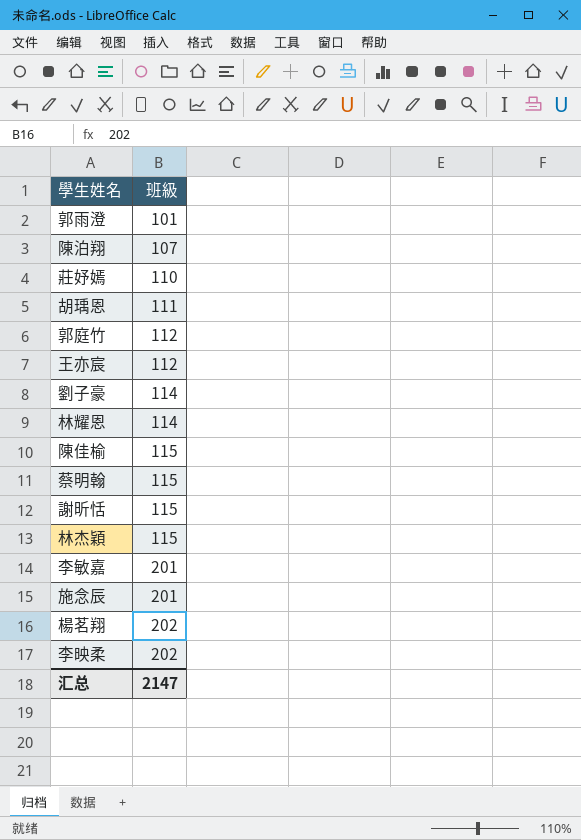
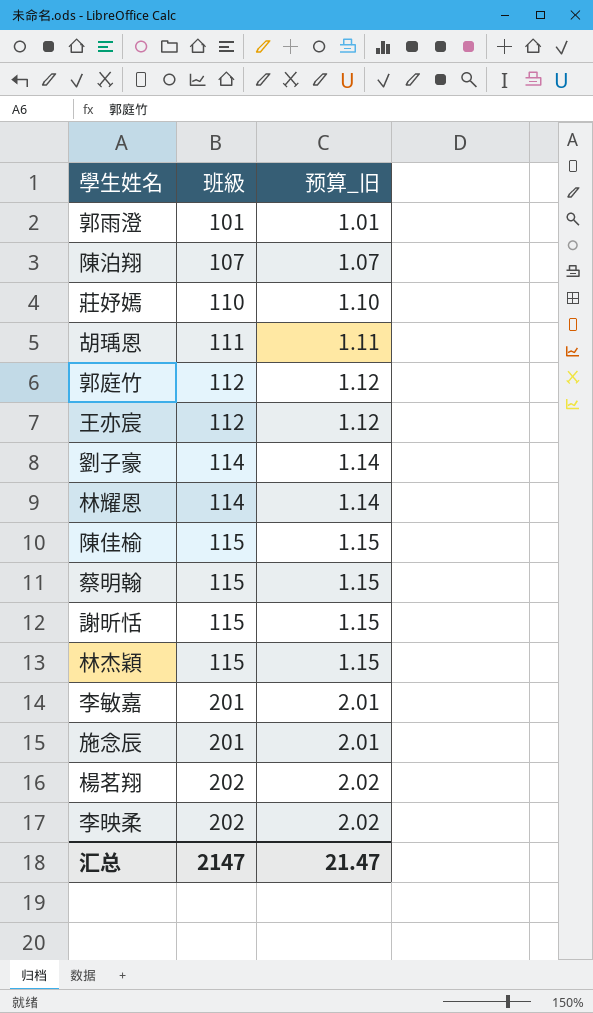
column 预算_旧 | formula: none -> [班級] * 0.01

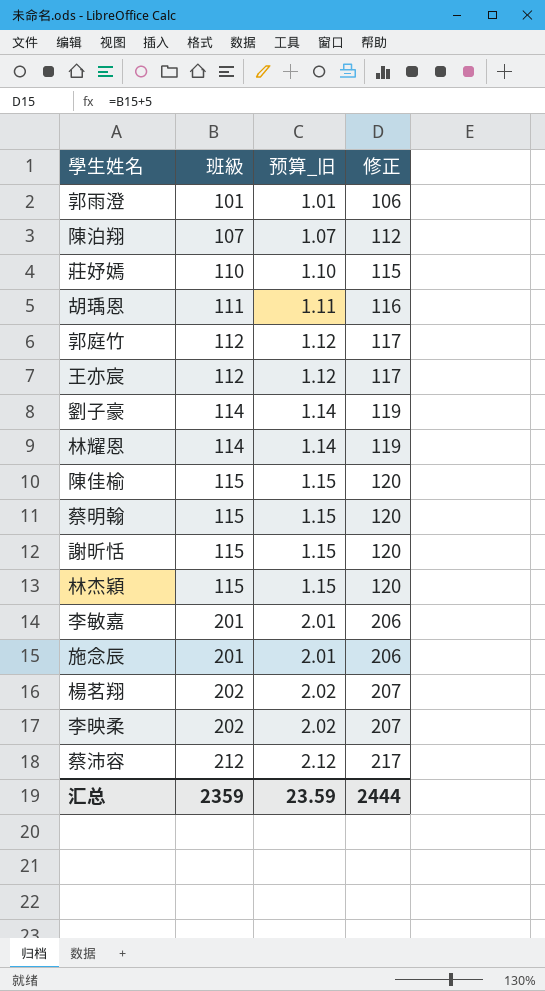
column 修正 | formula: none -> [班級] + 5
row 蔡沛容: none -> 212 | 2.12 | 217
汇总 | 班級: 2147 -> 2359
汇总 | 预算_旧: 21.47 -> 23.59

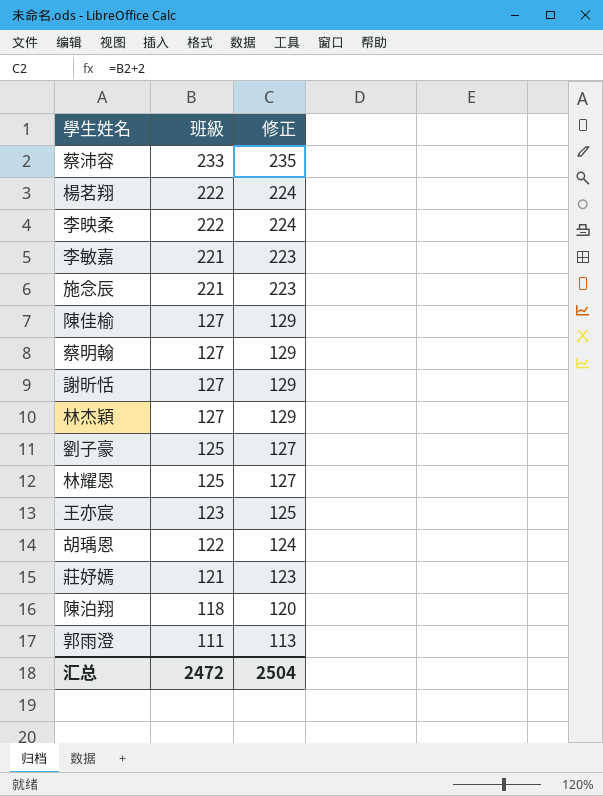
row order: 班級 ascending -> 班級 descending
column 预算_旧 | formula: [班級] * 0.01 -> none
column 修正 | formula: [班級] + 5 -> [班級] + 2
row 郭庭竹: 112 | 1.12 | 117 -> none
蔡沛容 | 班級: 212 -> 233
楊茗翔 | 班級: 202 -> 222
李映柔 | 班級: 202 -> 222
李敏嘉 | 班級: 201 -> 221
施念辰 | 班級: 201 -> 221
陳佳榆 | 班級: 115 -> 127
蔡明翰 | 班級: 115 -> 127
謝昕恬 | 班級: 115 -> 127
林杰穎 | 班級: 115 -> 127
劉子豪 | 班級: 114 -> 125
林耀恩 | 班級: 114 -> 125
王亦宸 | 班級: 112 -> 123
胡瑀恩 | 班級: 111 -> 122
莊妤嫣 | 班級: 110 -> 121
陳泊翔 | 班級: 107 -> 118
郭雨澄 | 班級: 101 -> 111
汇总 | 班級: 2359 -> 2472
汇总 | 修正: 2444 -> 2504

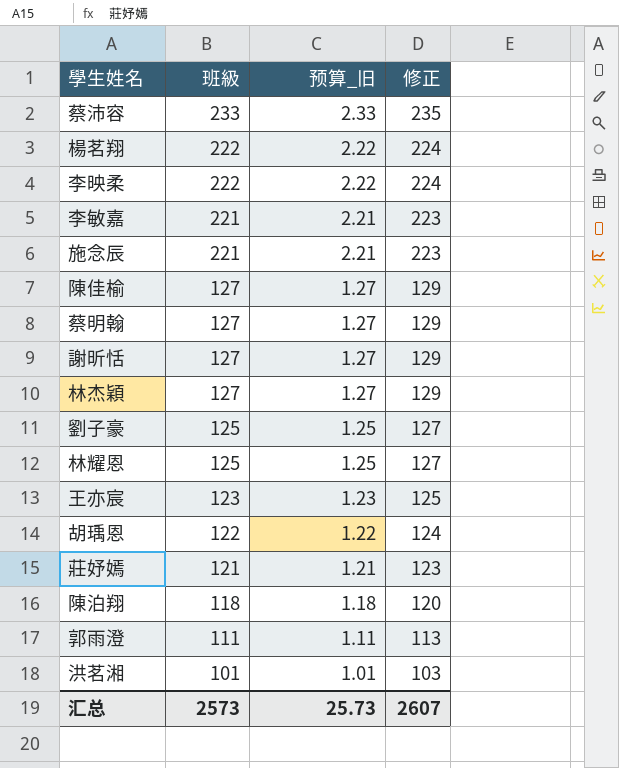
column 预算_旧 | formula: none -> [班級] * 0.01
row 洪茗湘: none -> 101 | 1.01 | 103
汇总 | 班級: 2472 -> 2573
汇总 | 修正: 2504 -> 2607

